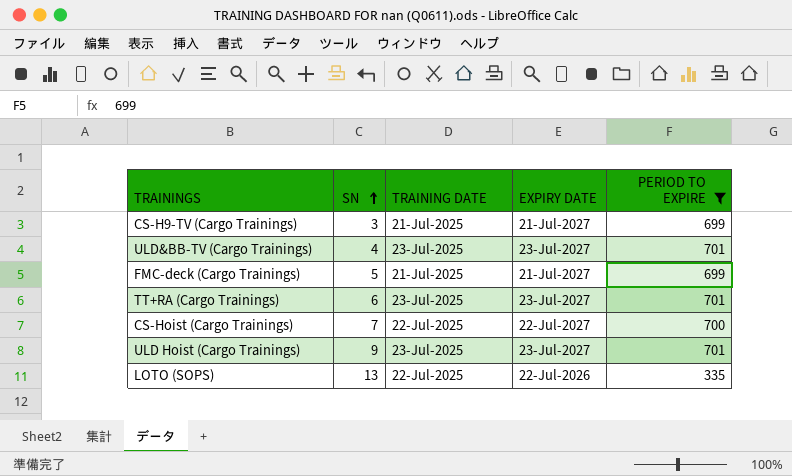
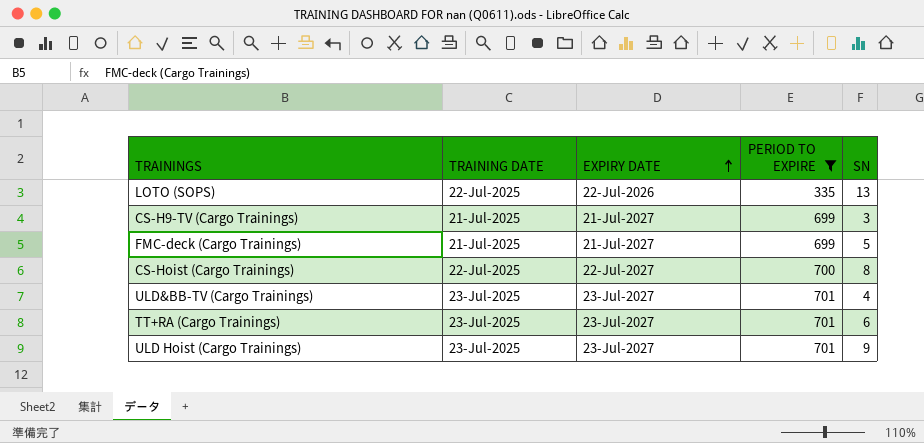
row order: SN ascending -> EXPIRY DATE ascending
column SN | position: 2 -> 5
CS-Hoist (Cargo Trainings) | SN: 7 -> 8

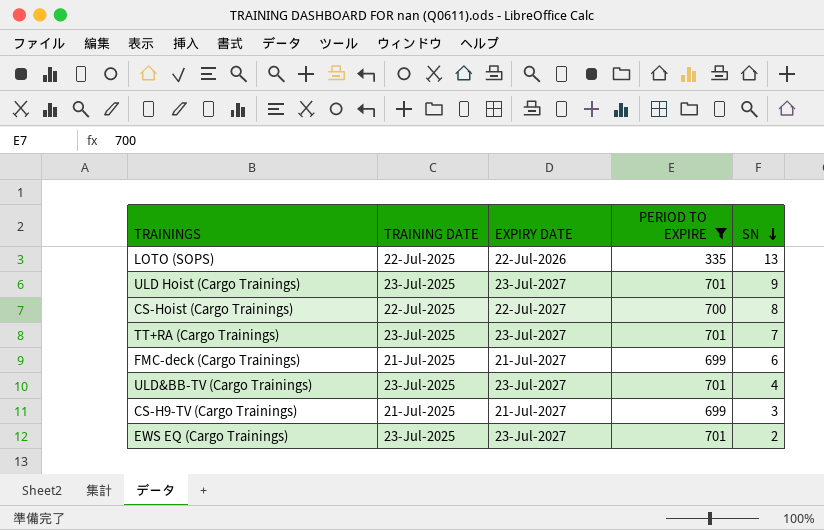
row order: EXPIRY DATE ascending -> SN descending
TT+RA (Cargo Trainings) | SN: 6 -> 7
FMC-deck (Cargo Trainings) | SN: 5 -> 6
row EWS EQ (Cargo Trainings): none -> 23-Jul-2025 | 23-Jul-2027 | 701 | 2

